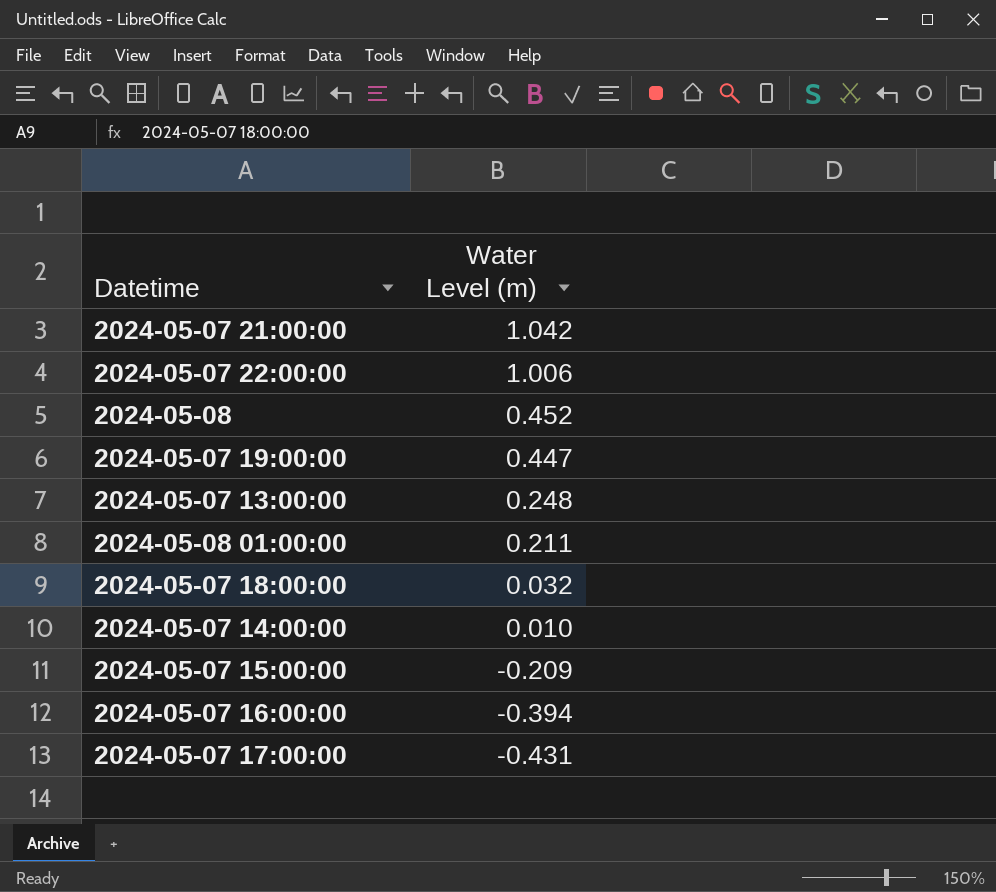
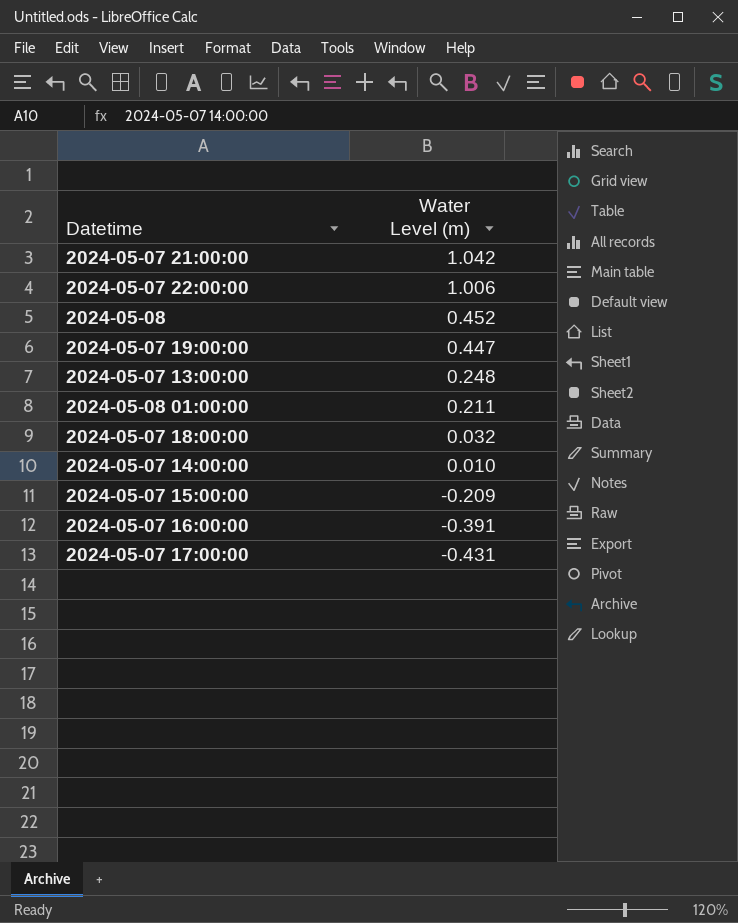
2024-05-07 16:00:00 | Water Level (m): -0.394 -> -0.391

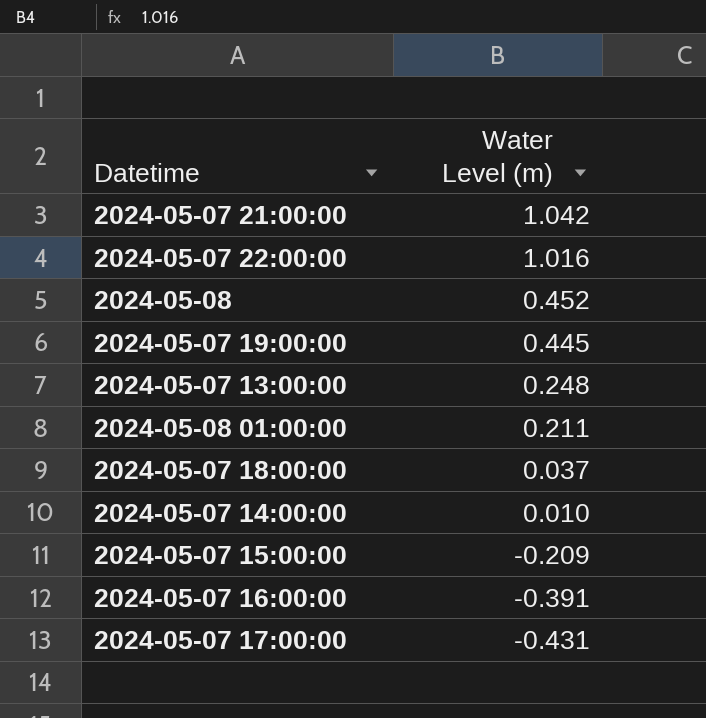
2024-05-07 22:00:00 | Water Level (m): 1.006 -> 1.016
2024-05-07 19:00:00 | Water Level (m): 0.447 -> 0.445
2024-05-07 18:00:00 | Water Level (m): 0.032 -> 0.037

